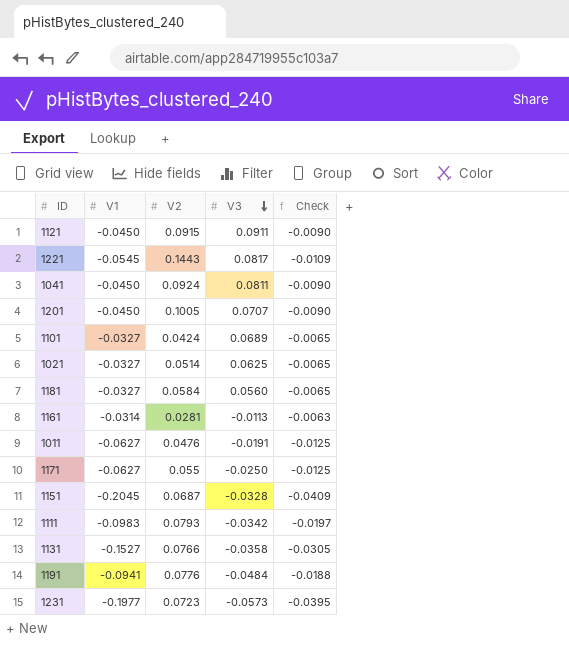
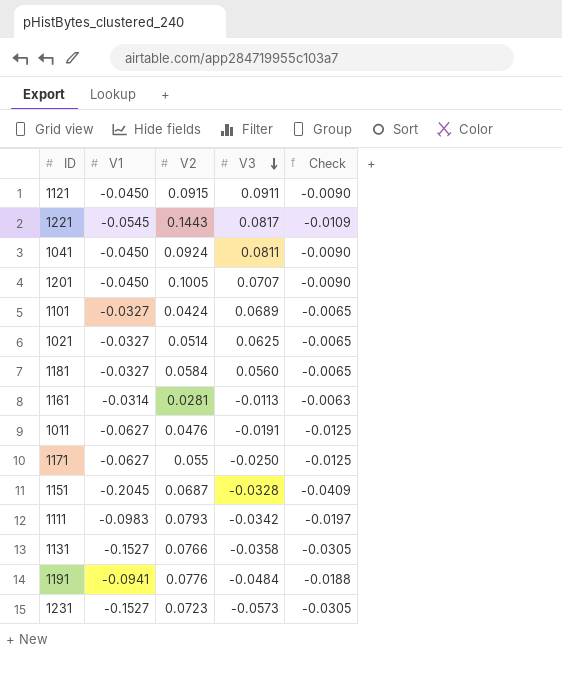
1231 | V1: -0.1977 -> -0.1527
1231 | Check: -0.0395 -> -0.0305

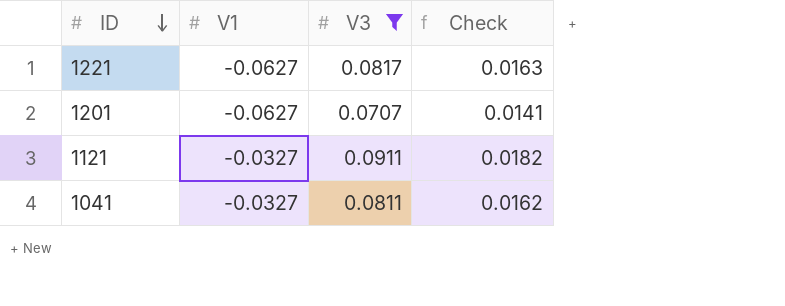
filter: none -> V3 >= 0.0707
row order: V3 descending -> ID descending
column V2 | position: 3 -> none
column Check | formula: [V1] * 0.2 -> [V3] * 0.2
1221 | V1: -0.0545 -> -0.0627
1201 | V1: -0.0450 -> -0.0627
1121 | V1: -0.0450 -> -0.0327
1041 | V1: -0.0450 -> -0.0327

